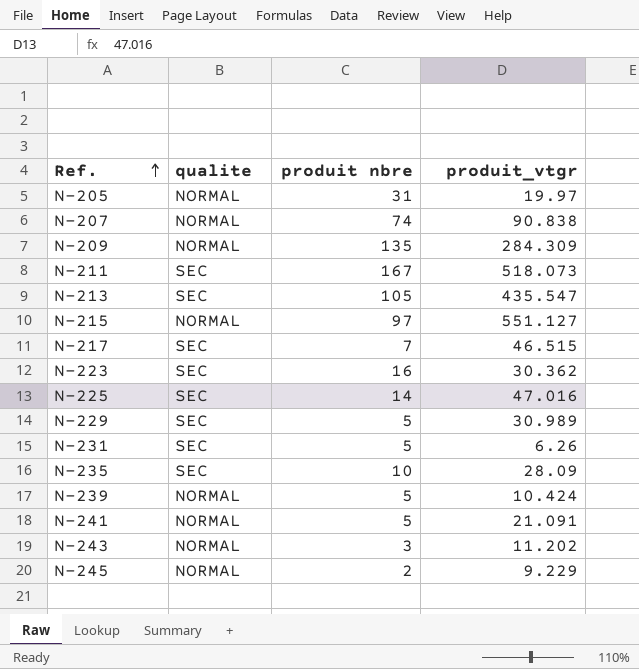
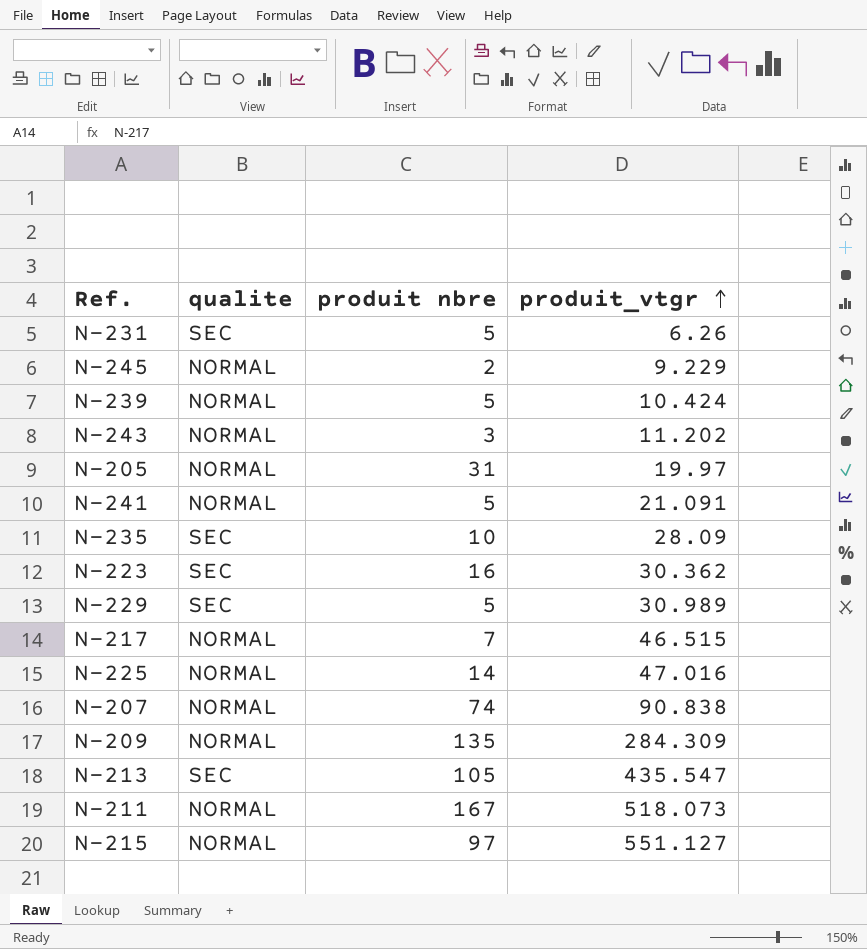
row order: Ref. ascending -> produit_vtgr ascending
N-217 | qualite: SEC -> NORMAL
N-225 | qualite: SEC -> NORMAL
N-211 | qualite: SEC -> NORMAL

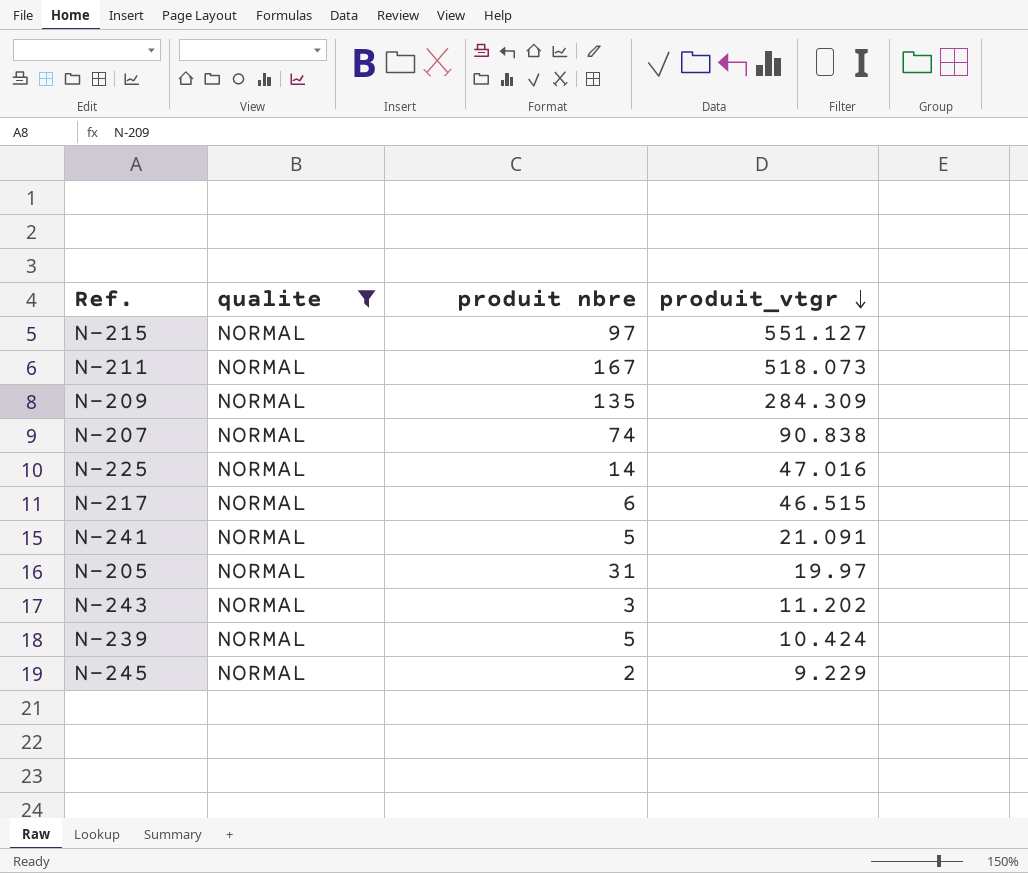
filter: none -> qualite = NORMAL
row order: produit_vtgr ascending -> produit_vtgr descending
N-217 | produit nbre: 7 -> 6

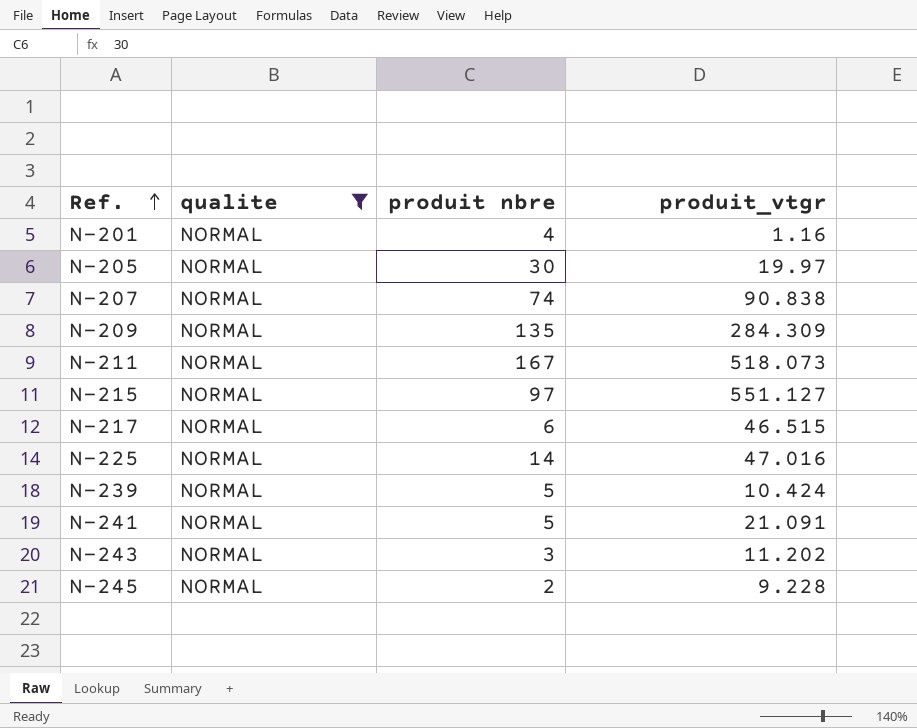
row order: produit_vtgr descending -> Ref. ascending
row N-201: none -> NORMAL | 4 | 1.16
N-205 | produit nbre: 31 -> 30
N-245 | produit_vtgr: 9.229 -> 9.228

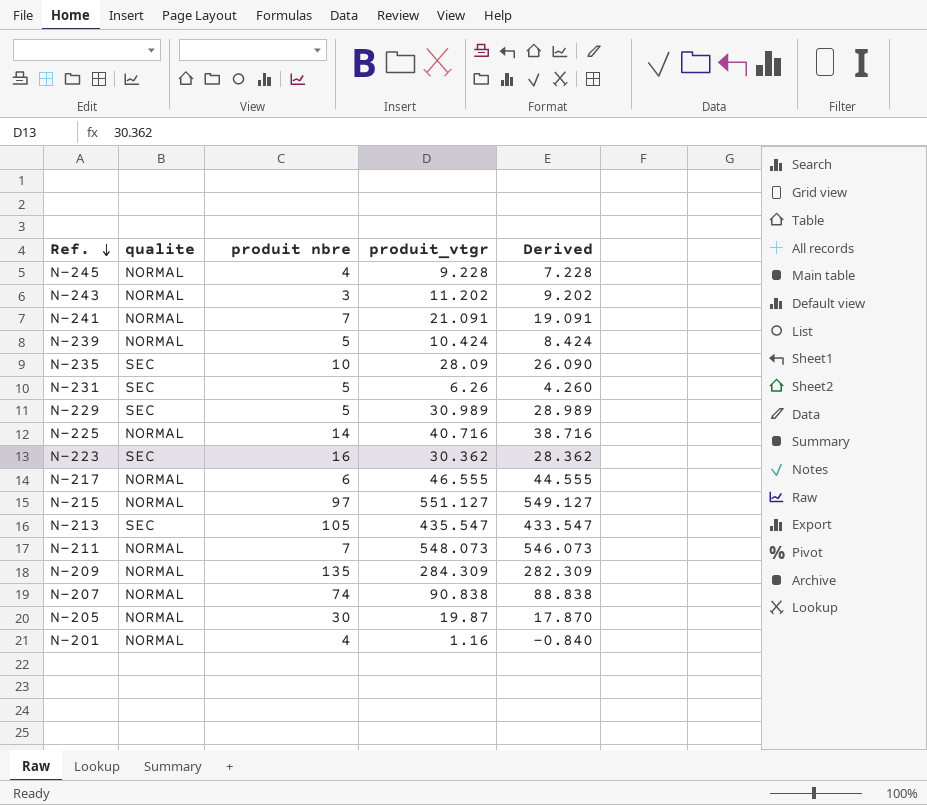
filter: qualite = NORMAL -> none
row order: Ref. ascending -> Ref. descending
column Derived | formula: none -> [produit_vtgr] - 2
N-245 | produit nbre: 2 -> 4
N-241 | produit nbre: 5 -> 7
N-225 | produit_vtgr: 47.016 -> 40.716
N-217 | produit_vtgr: 46.515 -> 46.555
N-211 | produit nbre: 167 -> 7
N-211 | produit_vtgr: 518.073 -> 548.073
N-205 | produit_vtgr: 19.97 -> 19.87

